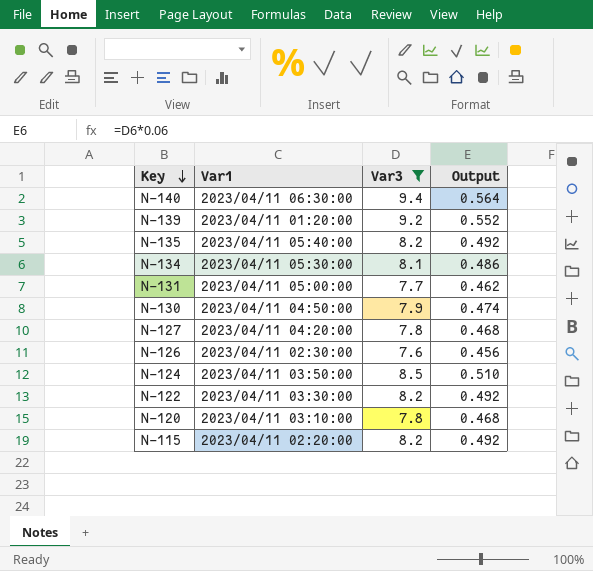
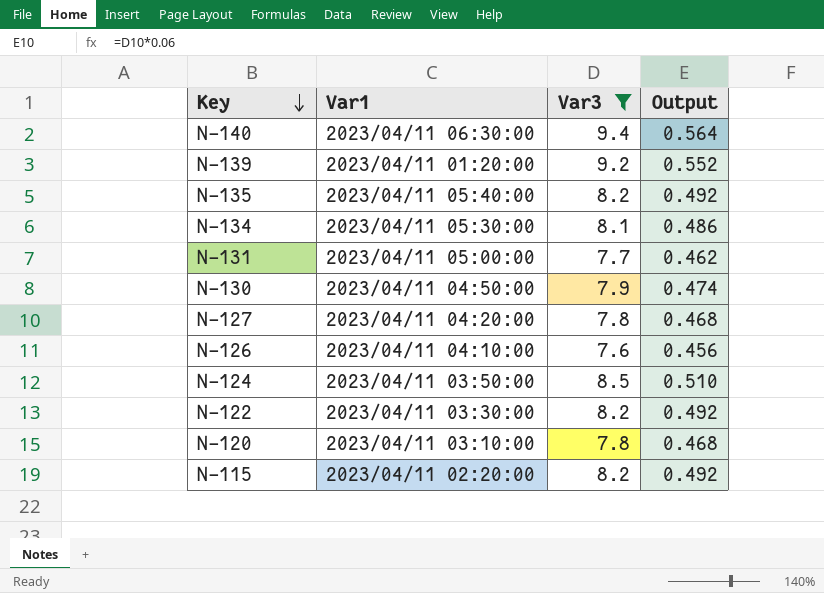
N-126 | Var1: 2023/04/11 02:30:00 -> 2023/04/11 04:10:00

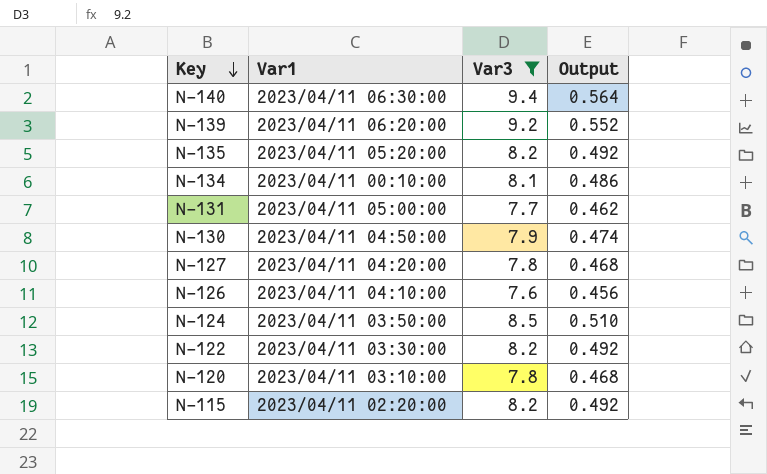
N-139 | Var1: 2023/04/11 01:20:00 -> 2023/04/11 06:20:00
N-135 | Var1: 2023/04/11 05:40:00 -> 2023/04/11 05:20:00
N-134 | Var1: 2023/04/11 05:30:00 -> 2023/04/11 00:10:00

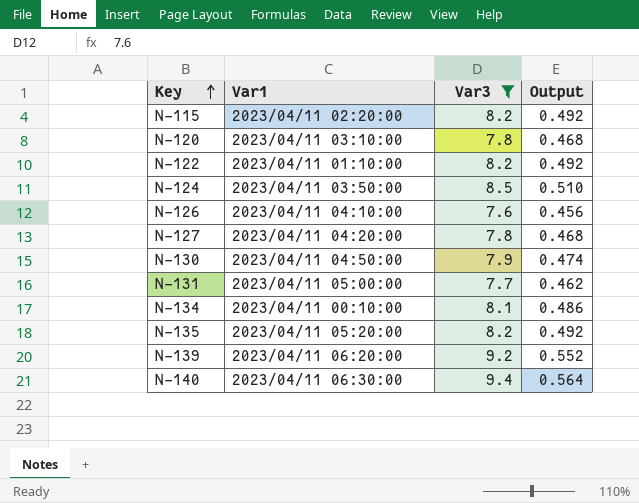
row order: Key descending -> Key ascending
N-122 | Var1: 2023/04/11 03:30:00 -> 2023/04/11 01:10:00

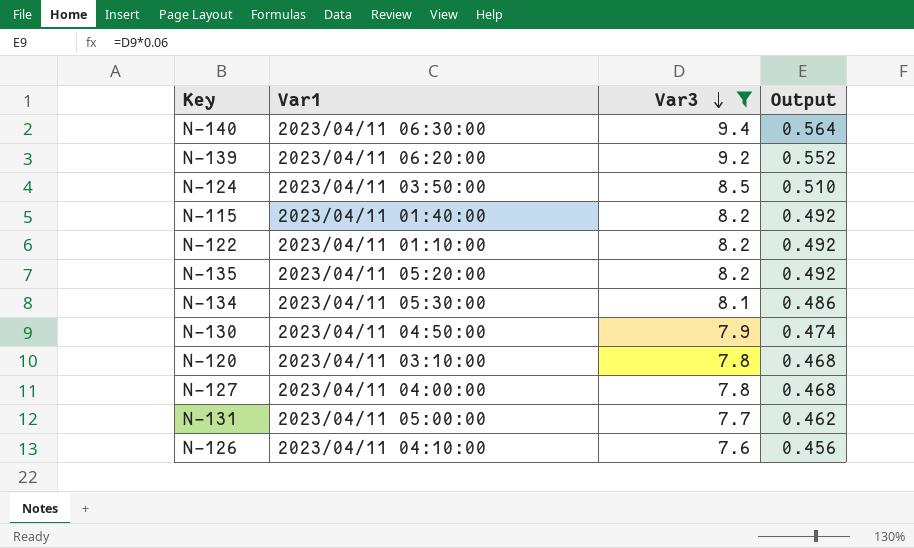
row order: Key ascending -> Var3 descending
N-115 | Var1: 2023/04/11 02:20:00 -> 2023/04/11 01:40:00
N-134 | Var1: 2023/04/11 00:10:00 -> 2023/04/11 05:30:00
N-127 | Var1: 2023/04/11 04:20:00 -> 2023/04/11 04:00:00

